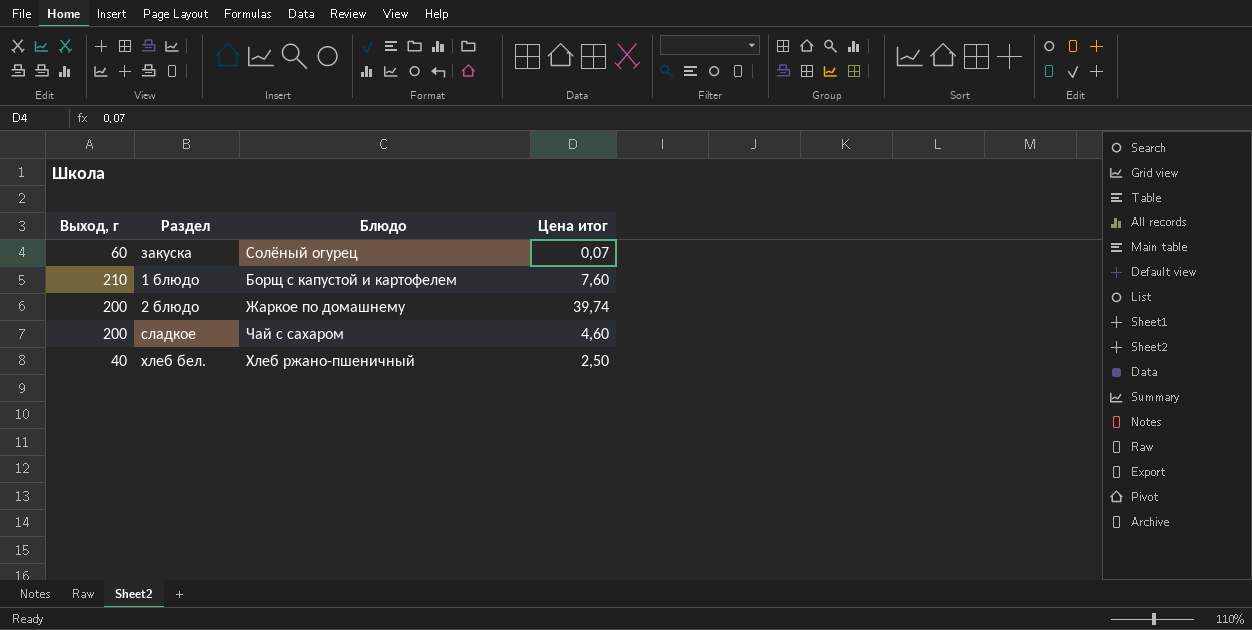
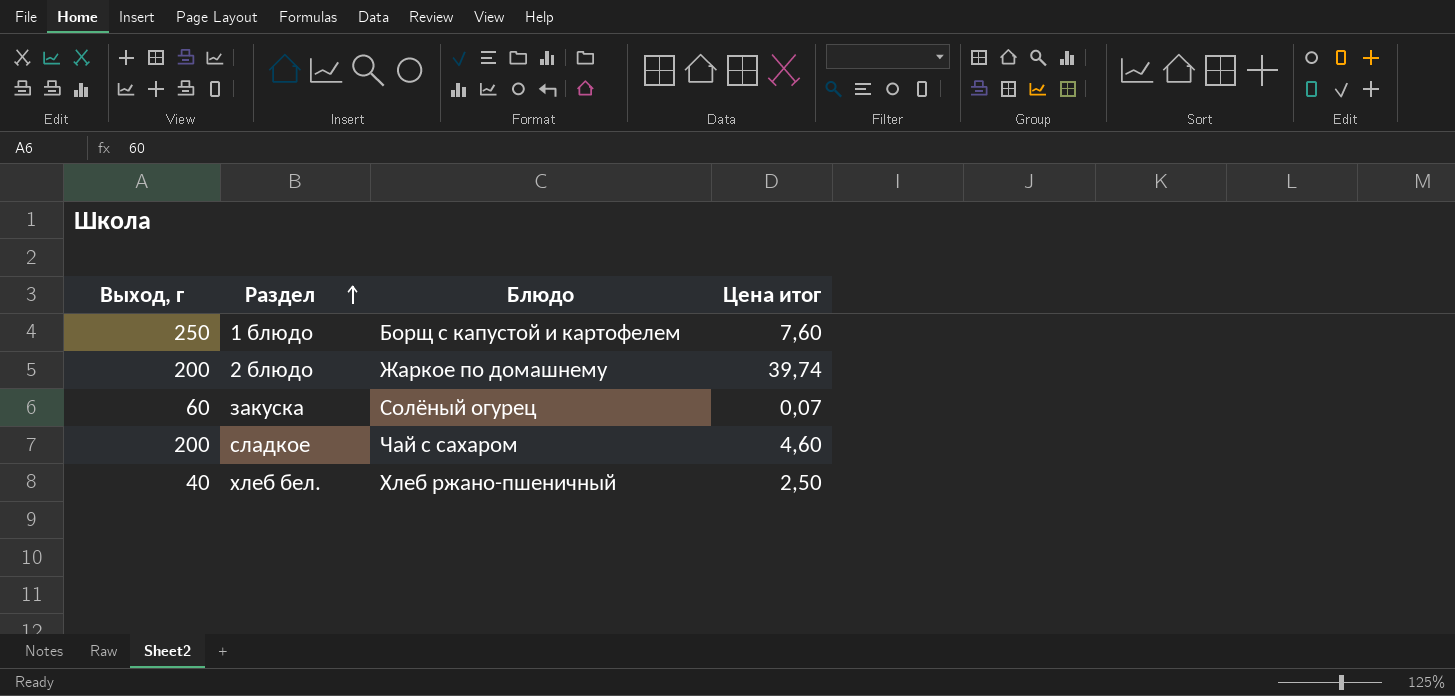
row order: none -> Раздел ascending
1 блюдо | Выход, г: 210 -> 250

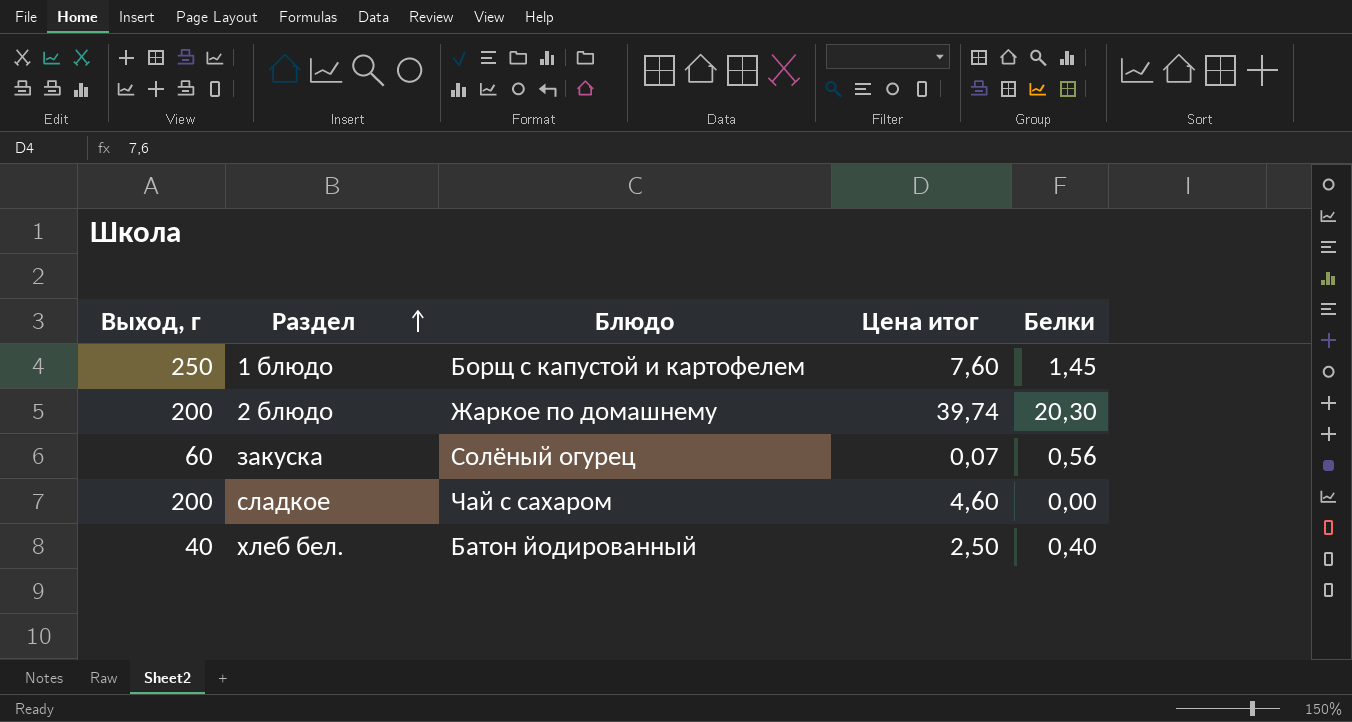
column Белки | position: none -> 5
хлеб бел. | Блюдо: Хлеб ржано-пшеничный -> Батон йодированный

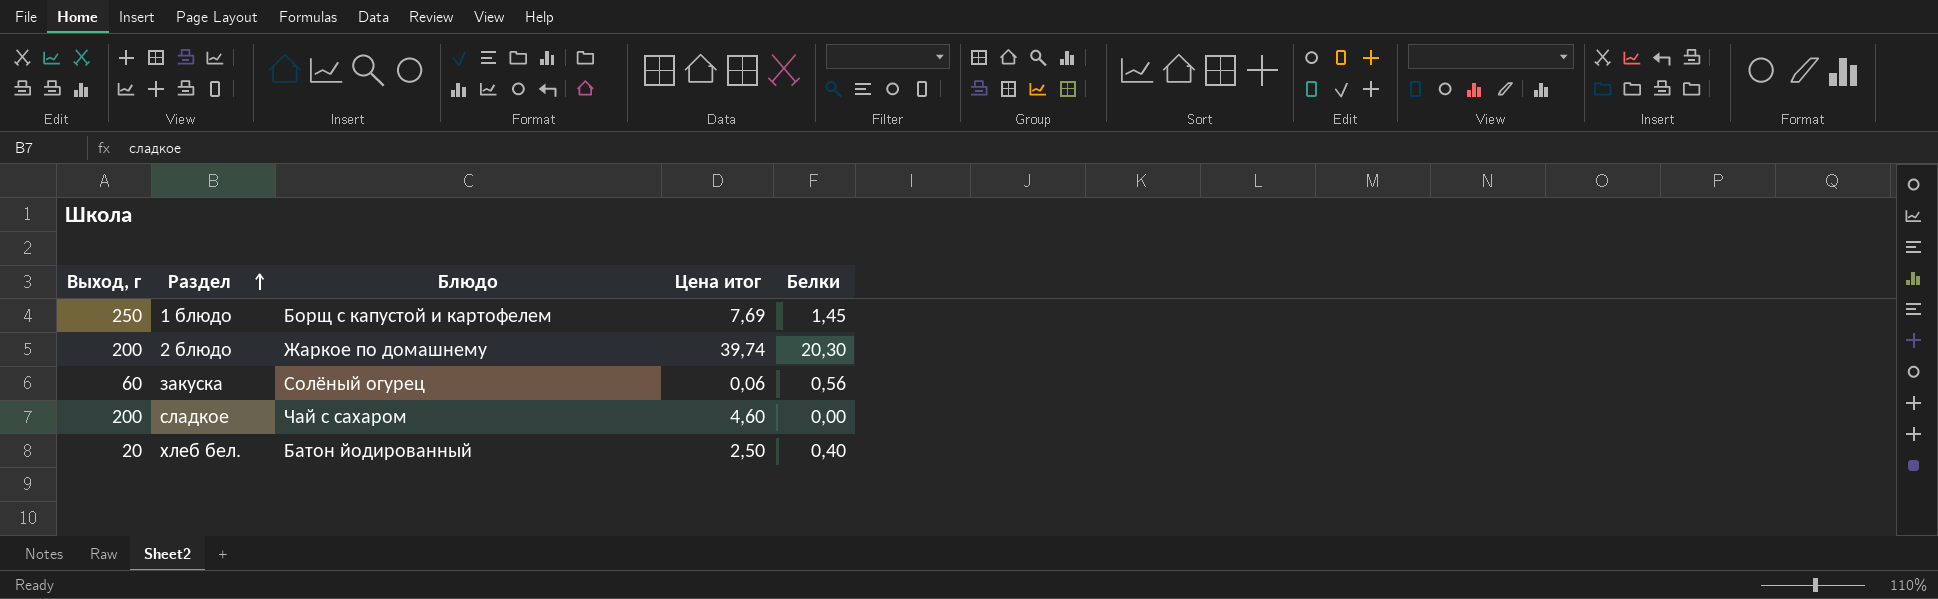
1 блюдо | Цена итог: 7,60 -> 7,69
закуска | Цена итог: 0,07 -> 0,06
хлеб бел. | Выход, г: 40 -> 20

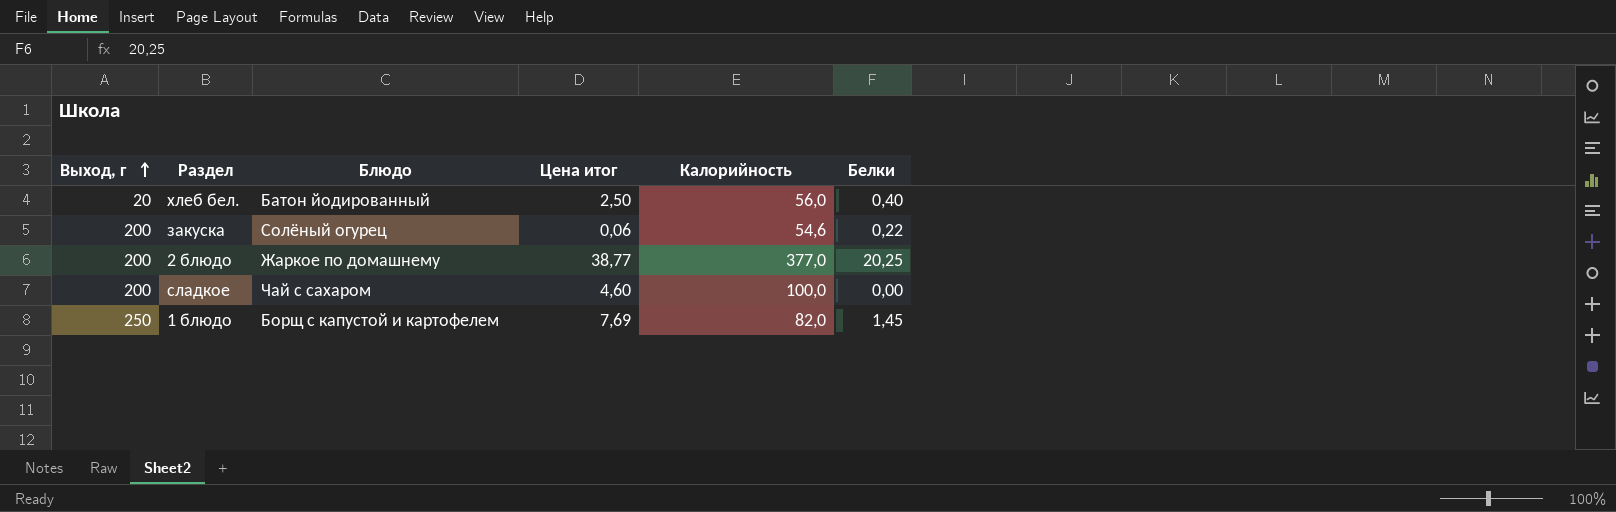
row order: Раздел ascending -> Выход, г ascending
column Калорийность | position: none -> 5
закуска | Выход, г: 60 -> 200
закуска | Белки: 0,56 -> 0,22
2 блюдо | Цена итог: 39,74 -> 38,77
2 блюдо | Белки: 20,30 -> 20,25

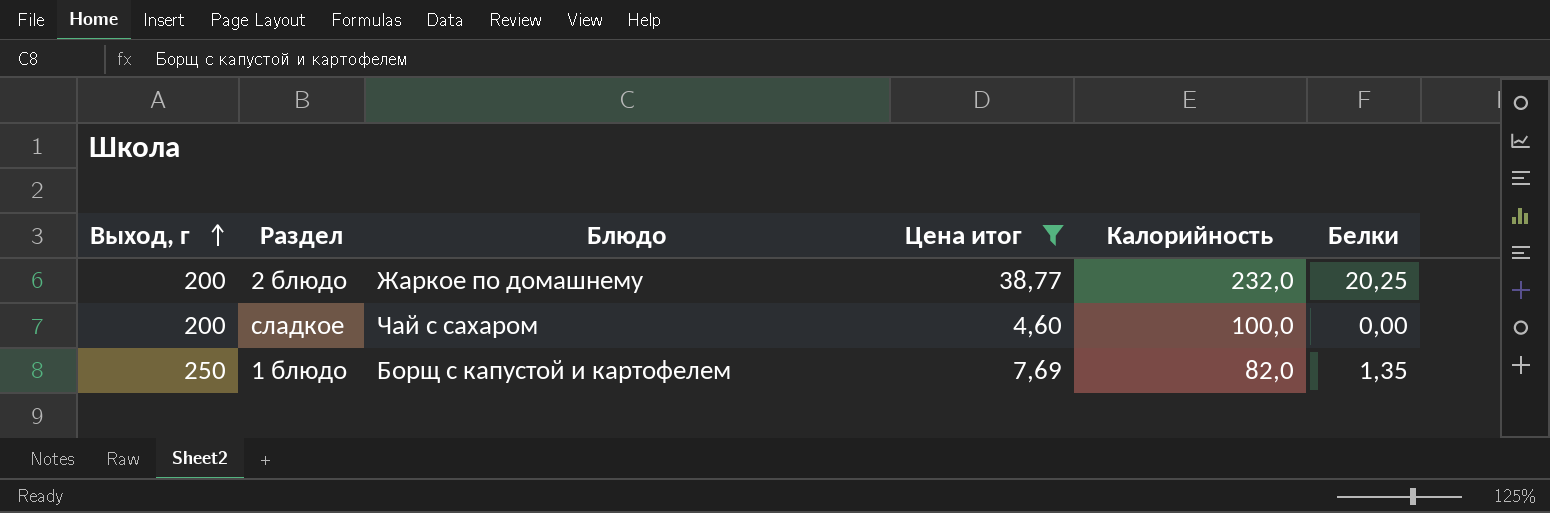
filter: none -> Цена итог >= 4,60
2 блюдо | Калорийность: 377,0 -> 232,0
1 блюдо | Белки: 1,45 -> 1,35

